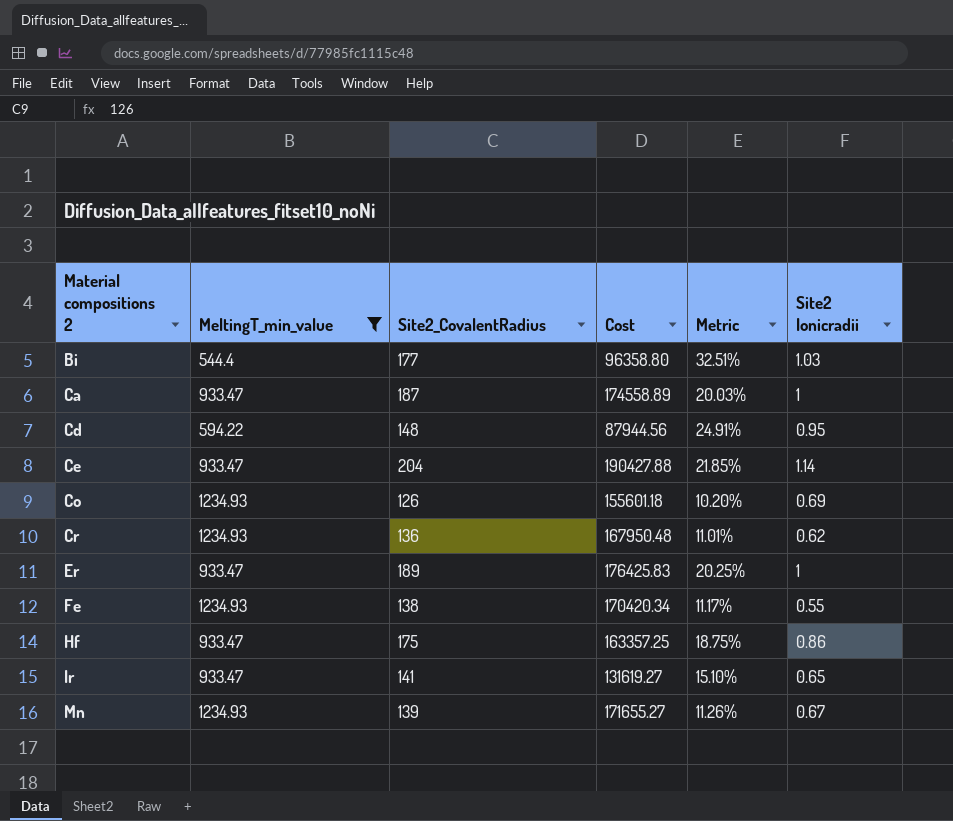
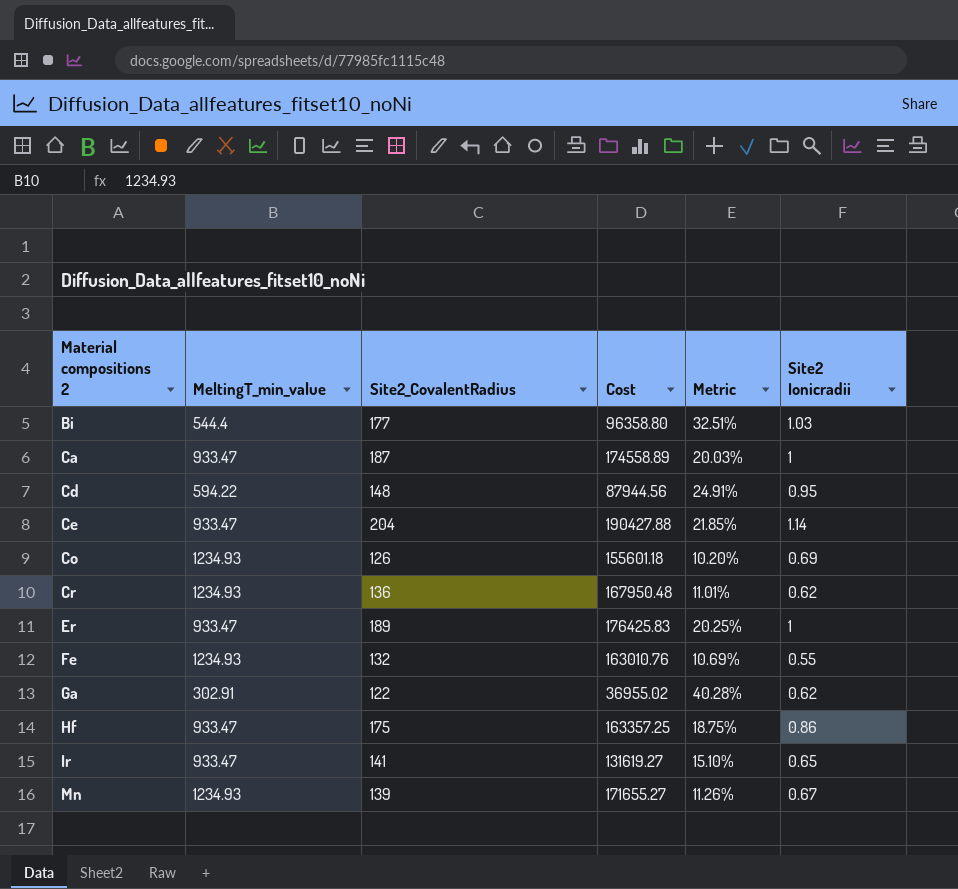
filter: MeltingT_min_value != 302.91 -> none
Fe | Site2_CovalentRadius: 138 -> 132
Fe | Cost: 170420.34 -> 163010.76
Fe | Metric: 11.17% -> 10.69%

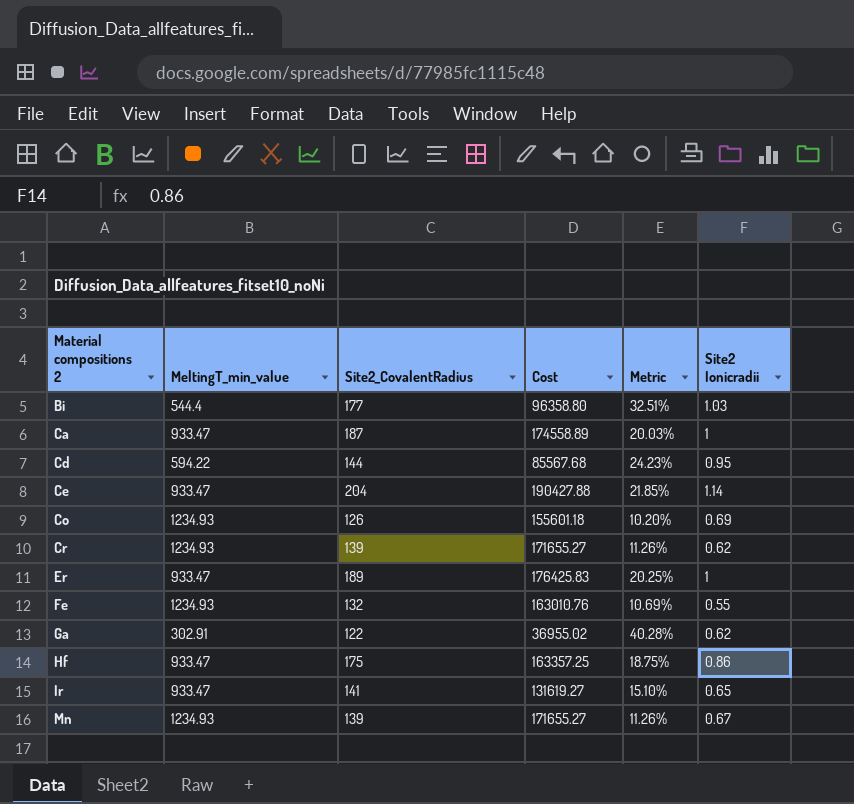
Cd | Site2_CovalentRadius: 148 -> 144
Cd | Cost: 87944.56 -> 85567.68
Cd | Metric: 24.91% -> 24.23%
Cr | Site2_CovalentRadius: 136 -> 139
Cr | Cost: 167950.48 -> 171655.27
Cr | Metric: 11.01% -> 11.26%

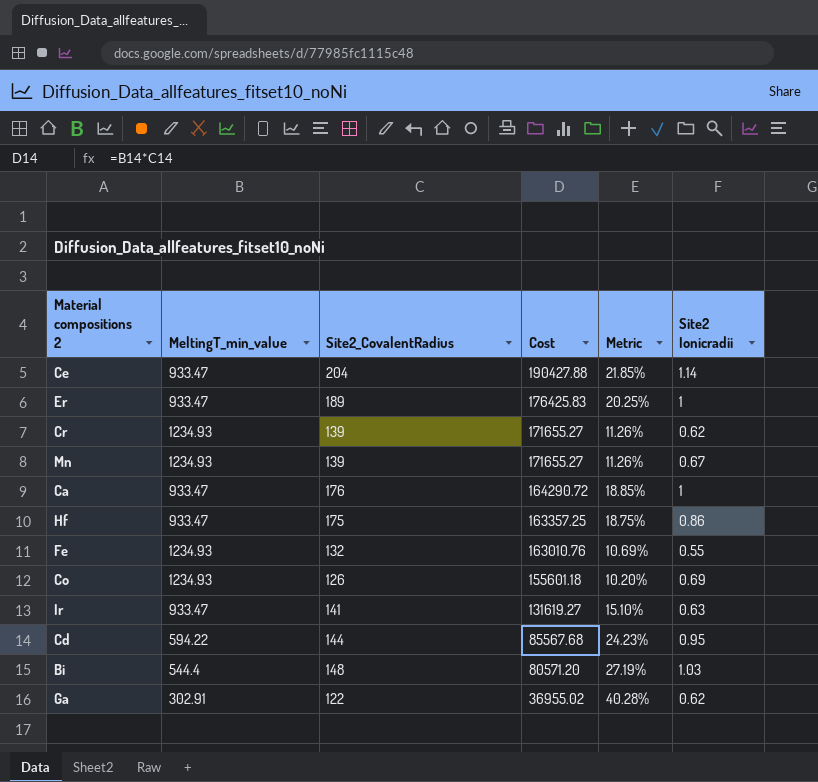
row order: Material compositions 2 ascending -> Cost descending
Ca | Site2_CovalentRadius: 187 -> 176
Ca | Cost: 174558.89 -> 164290.72
Ca | Metric: 20.03% -> 18.85%
Ir | Site2 Ionicradii: 0.65 -> 0.63
Bi | Site2_CovalentRadius: 177 -> 148
Bi | Cost: 96358.80 -> 80571.20
Bi | Metric: 32.51% -> 27.19%

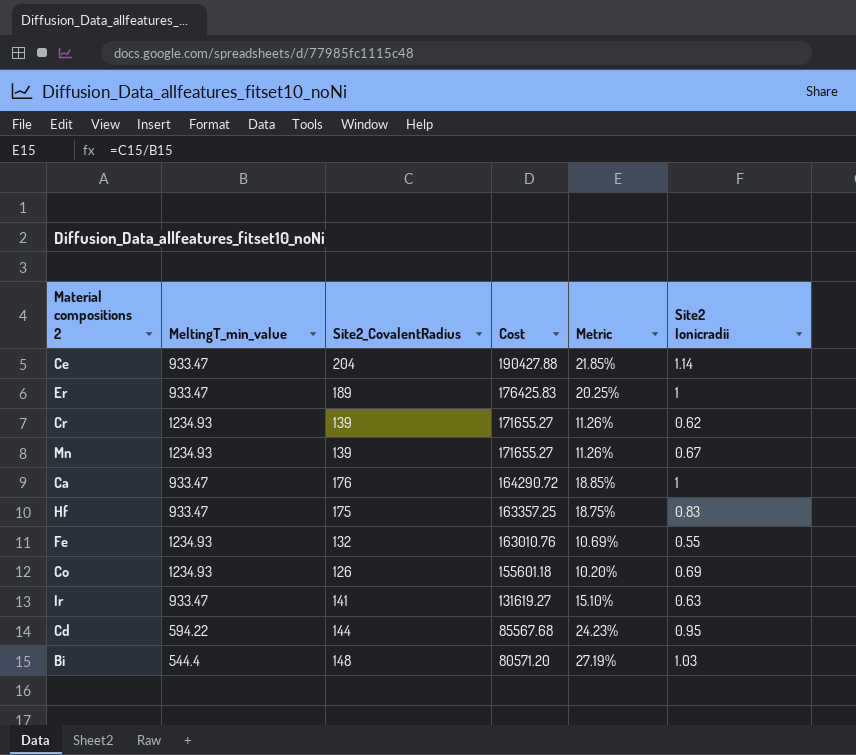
row Ga: 302.91 | 122 | 36955.02 | 40.28% | 0.62 -> none
Hf | Site2 Ionicradii: 0.86 -> 0.83

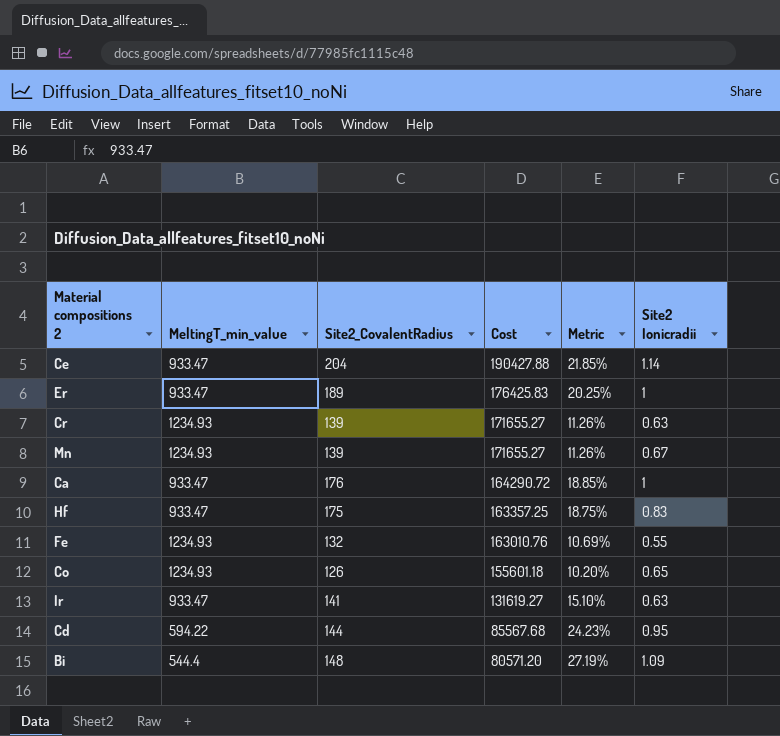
Cr | Site2 Ionicradii: 0.62 -> 0.63
Co | Site2 Ionicradii: 0.69 -> 0.65
Bi | Site2 Ionicradii: 1.03 -> 1.09

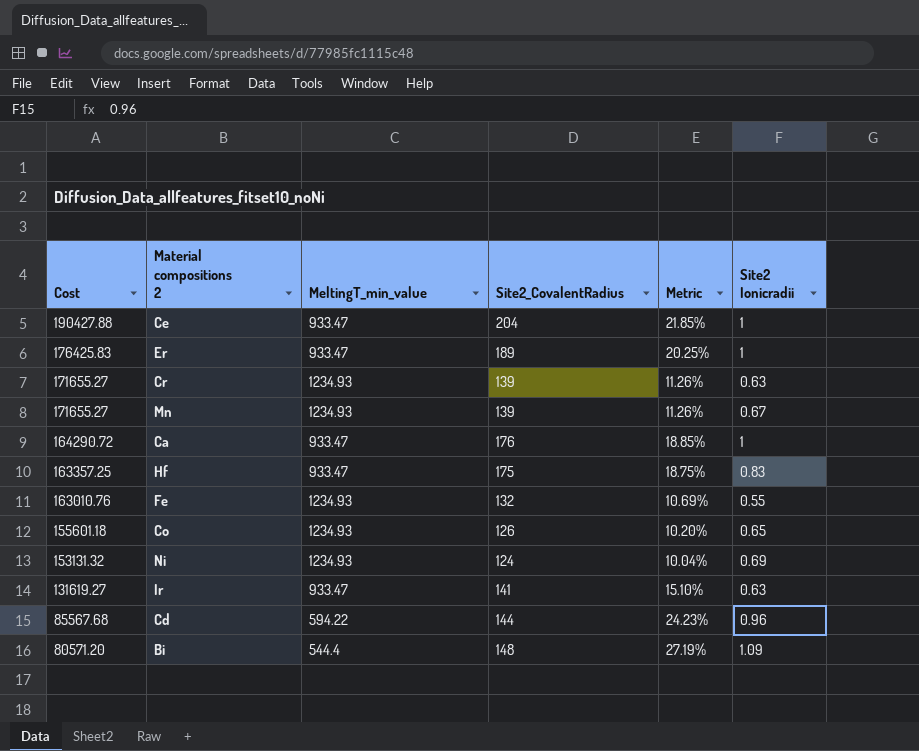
column Cost | position: 4 -> 1
Ce | Site2 Ionicradii: 1.14 -> 1
row Ni: none -> 153131.32 | 1234.93 | 124 | 10.04% | 0.69
Cd | Site2 Ionicradii: 0.95 -> 0.96

